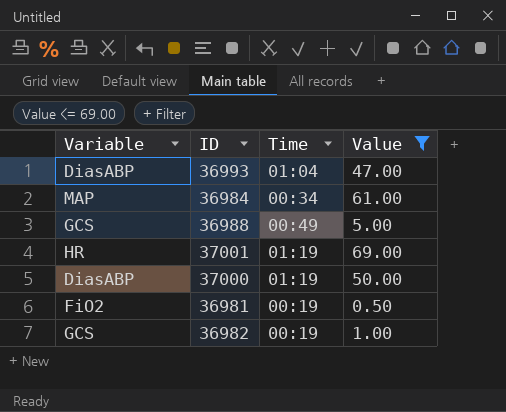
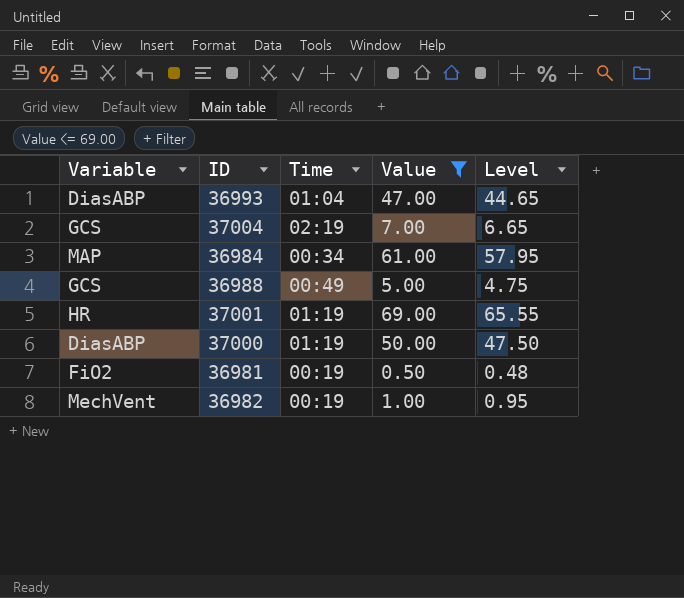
column Level | formula: none -> [Value] * 0.95
row 37004: none -> GCS | 02:19 | 7.00 | 6.65
36982 | Variable: GCS -> MechVent

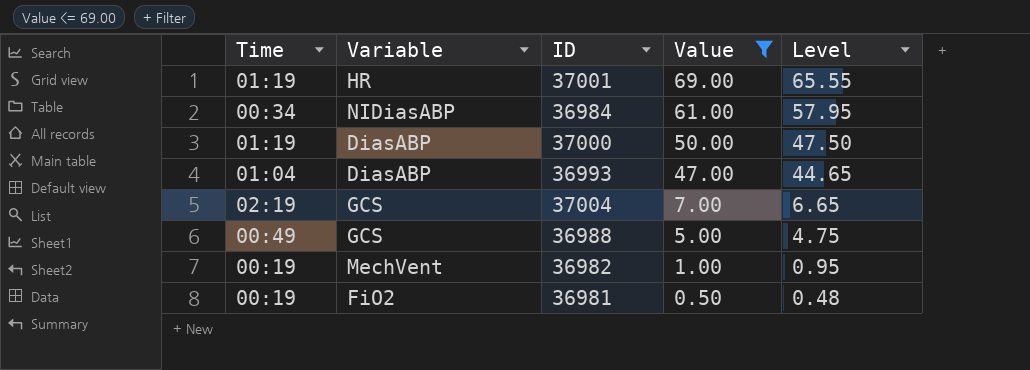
row order: none -> Value descending
column Time | position: 3 -> 1
36984 | Variable: MAP -> NIDiasABP

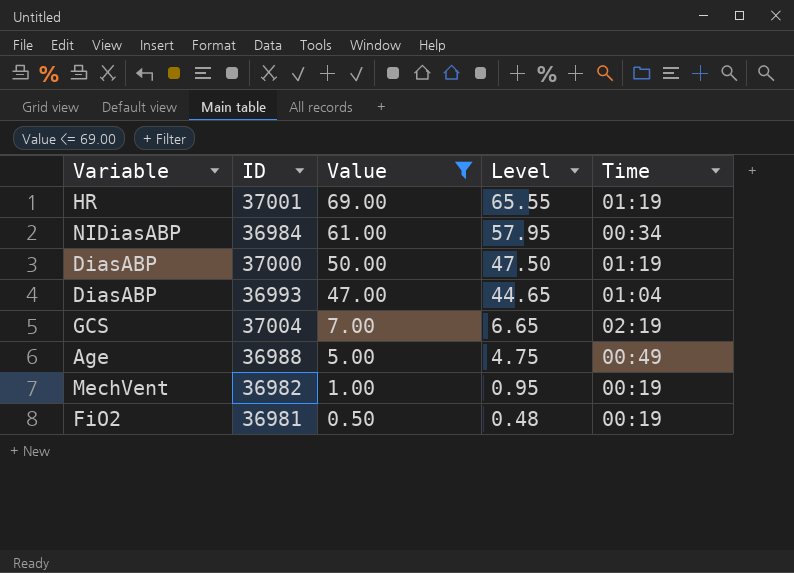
column Time | position: 1 -> 5
36988 | Variable: GCS -> Age

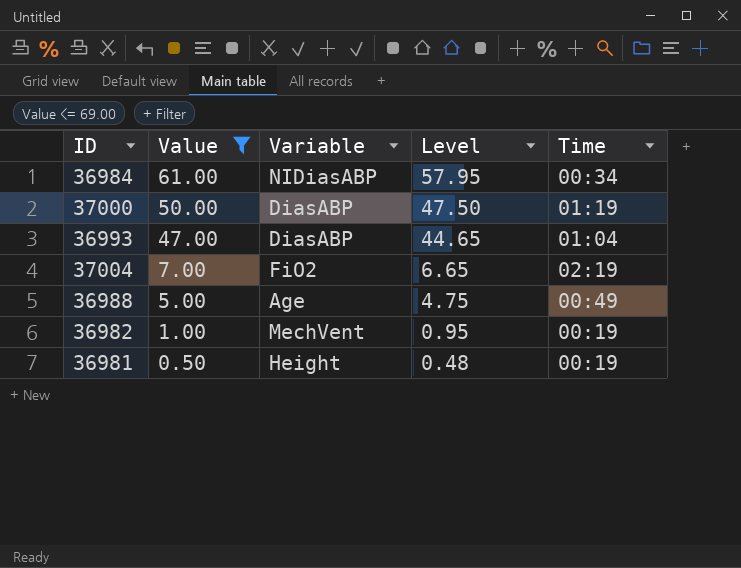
column Variable | position: 1 -> 3
row 37001: HR | 69.00 | 65.55 | 01:19 -> none
37004 | Variable: GCS -> FiO2
36981 | Variable: FiO2 -> Height

